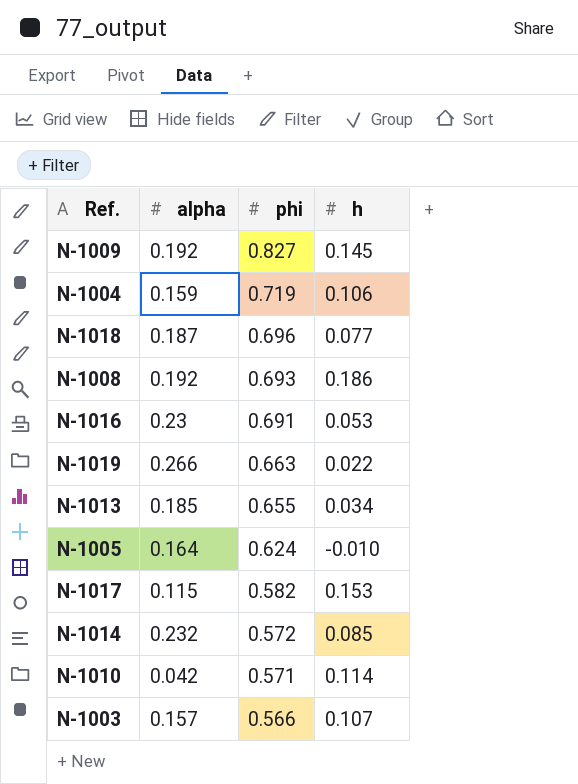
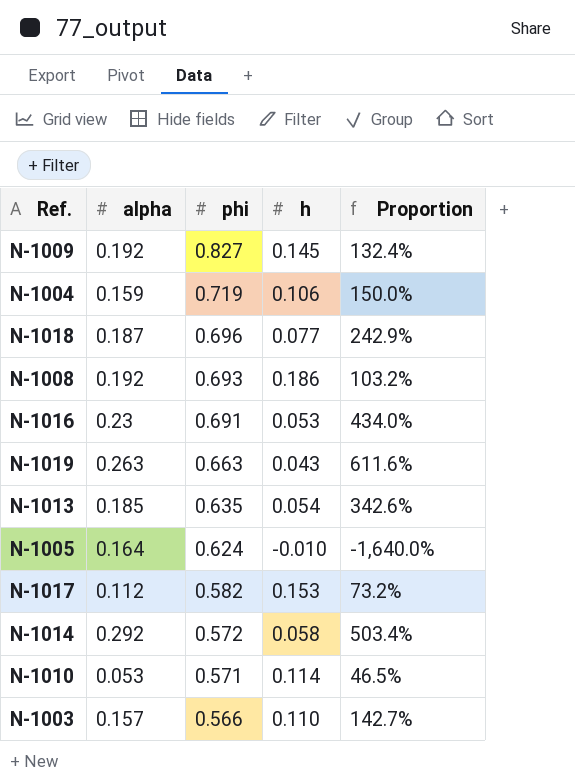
column Proportion | formula: none -> [alpha] / [h]
N-1019 | alpha: 0.266 -> 0.263
N-1019 | h: 0.022 -> 0.043
N-1013 | phi: 0.655 -> 0.635
N-1013 | h: 0.034 -> 0.054
N-1017 | alpha: 0.115 -> 0.112
N-1014 | alpha: 0.232 -> 0.292
N-1014 | h: 0.085 -> 0.058
N-1010 | alpha: 0.042 -> 0.053
N-1003 | h: 0.107 -> 0.110

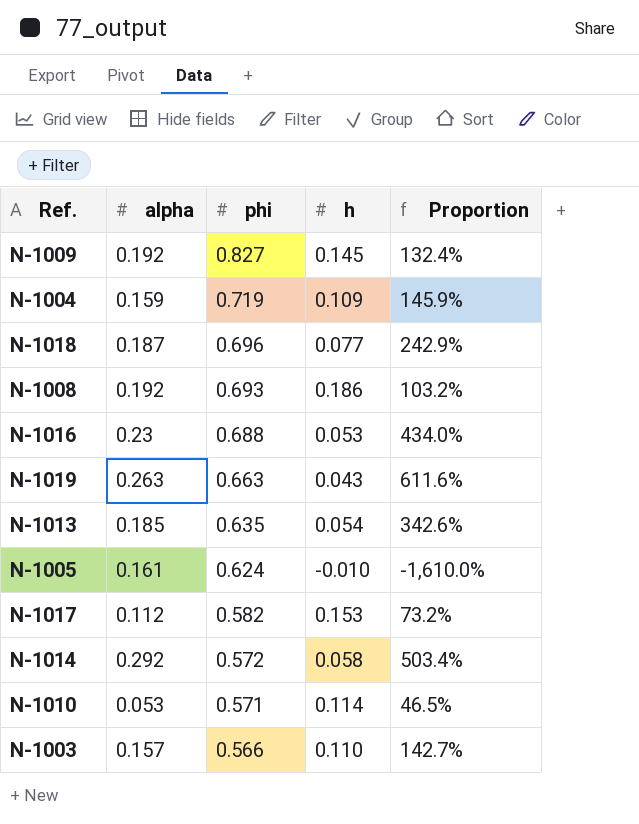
N-1004 | h: 0.106 -> 0.109
N-1004 | Proportion: 150.0% -> 145.9%
N-1016 | phi: 0.691 -> 0.688
N-1005 | alpha: 0.164 -> 0.161
N-1005 | Proportion: -1,640.0% -> -1,610.0%

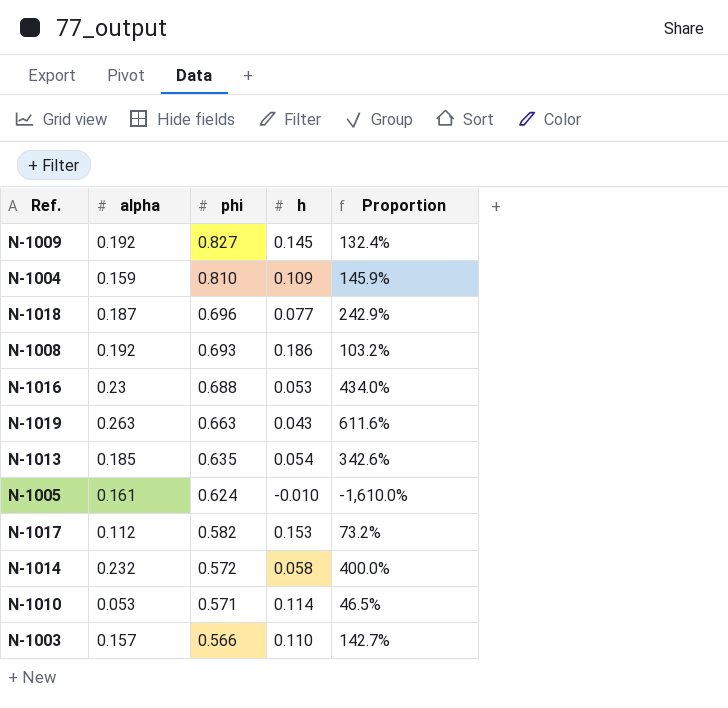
N-1004 | phi: 0.719 -> 0.810
N-1014 | alpha: 0.292 -> 0.232
N-1014 | Proportion: 503.4% -> 400.0%

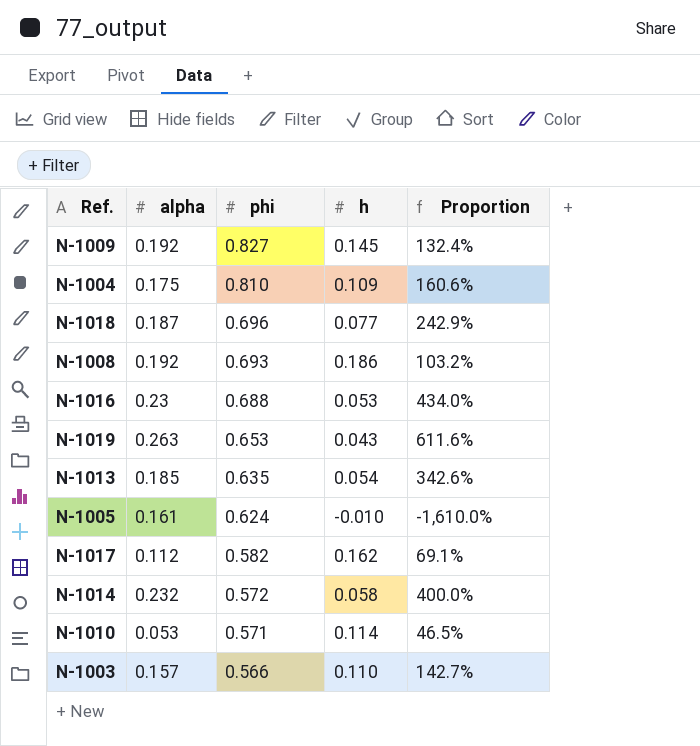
N-1004 | alpha: 0.159 -> 0.175
N-1004 | Proportion: 145.9% -> 160.6%
N-1019 | phi: 0.663 -> 0.653
N-1017 | h: 0.153 -> 0.162
N-1017 | Proportion: 73.2% -> 69.1%

